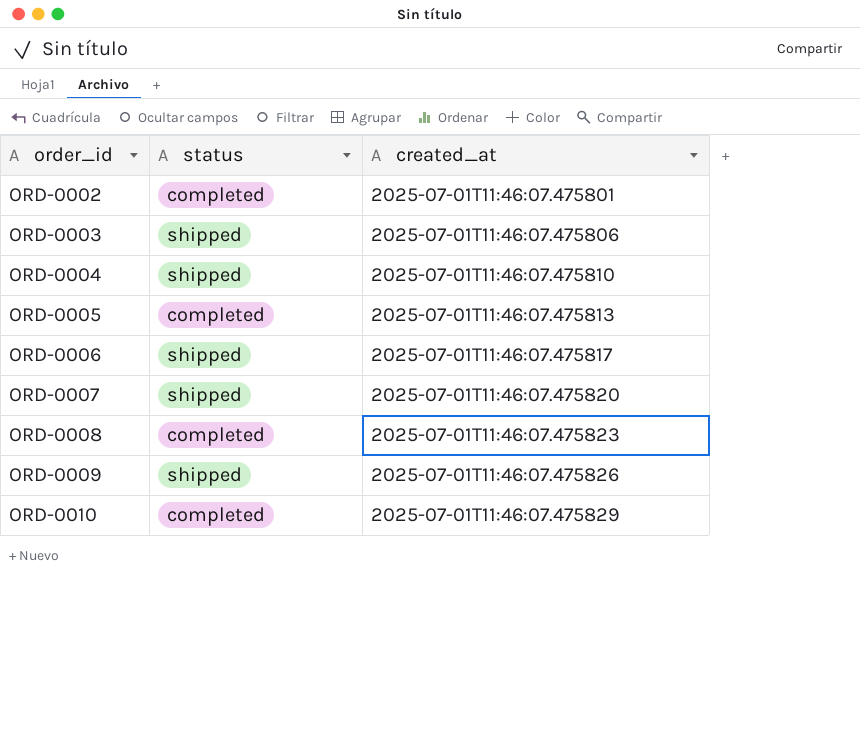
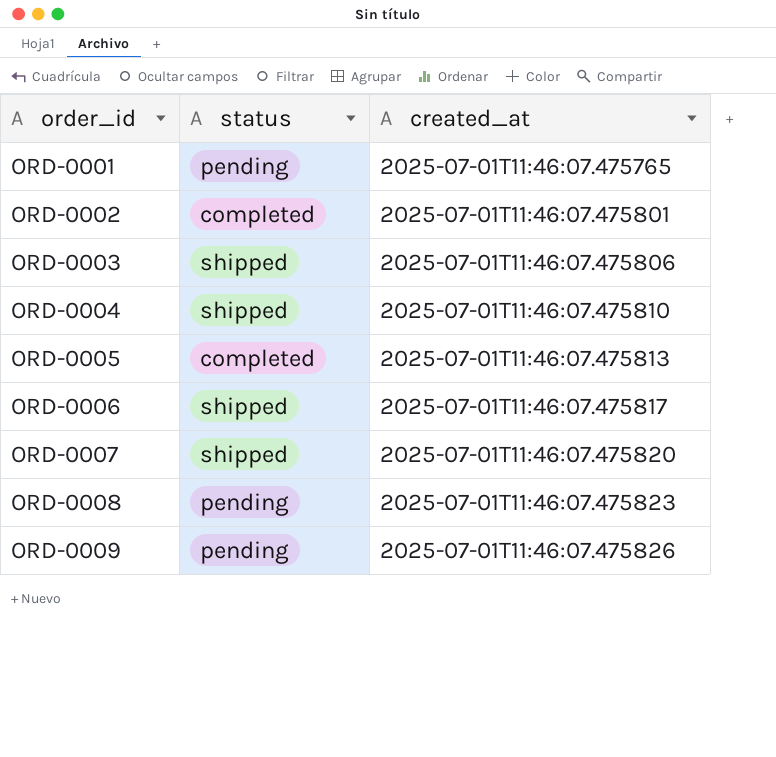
row ORD-0010: completed | 2025-07-01T11:46:07.475829 -> none
row ORD-0001: none -> pending | 2025-07-01T11:46:07.475765
ORD-0008 | status: completed -> pending
ORD-0009 | status: shipped -> pending

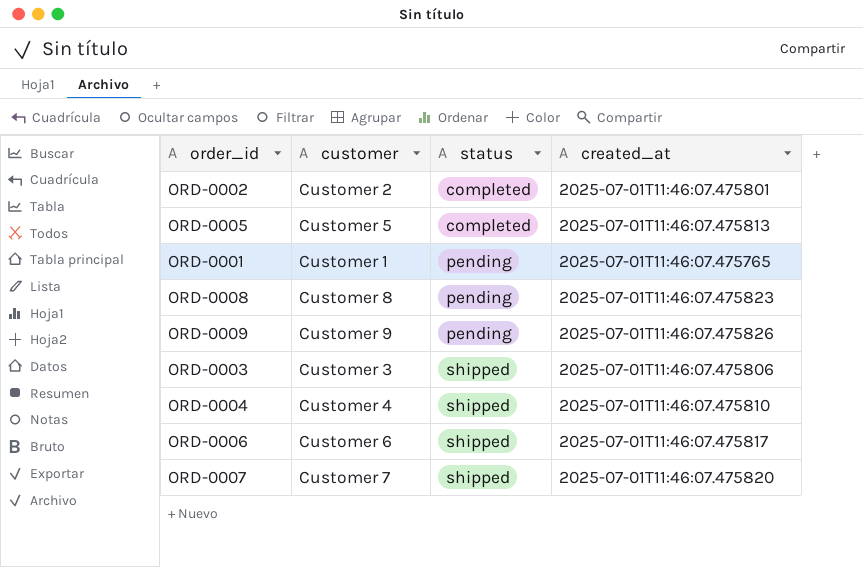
row order: order_id ascending -> status ascending
column customer | position: none -> 2

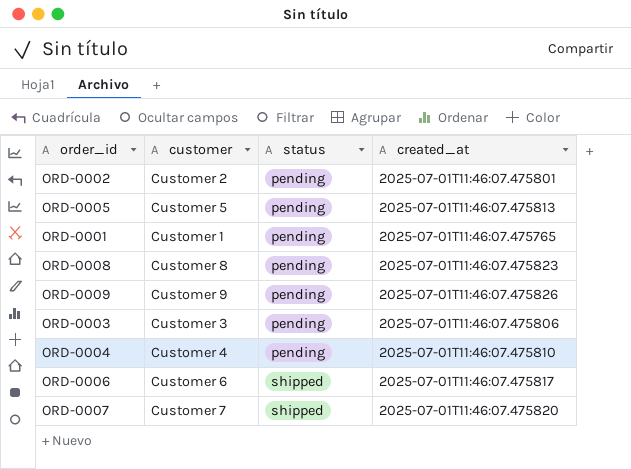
ORD-0002 | status: completed -> pending
ORD-0005 | status: completed -> pending
ORD-0003 | status: shipped -> pending
ORD-0004 | status: shipped -> pending

